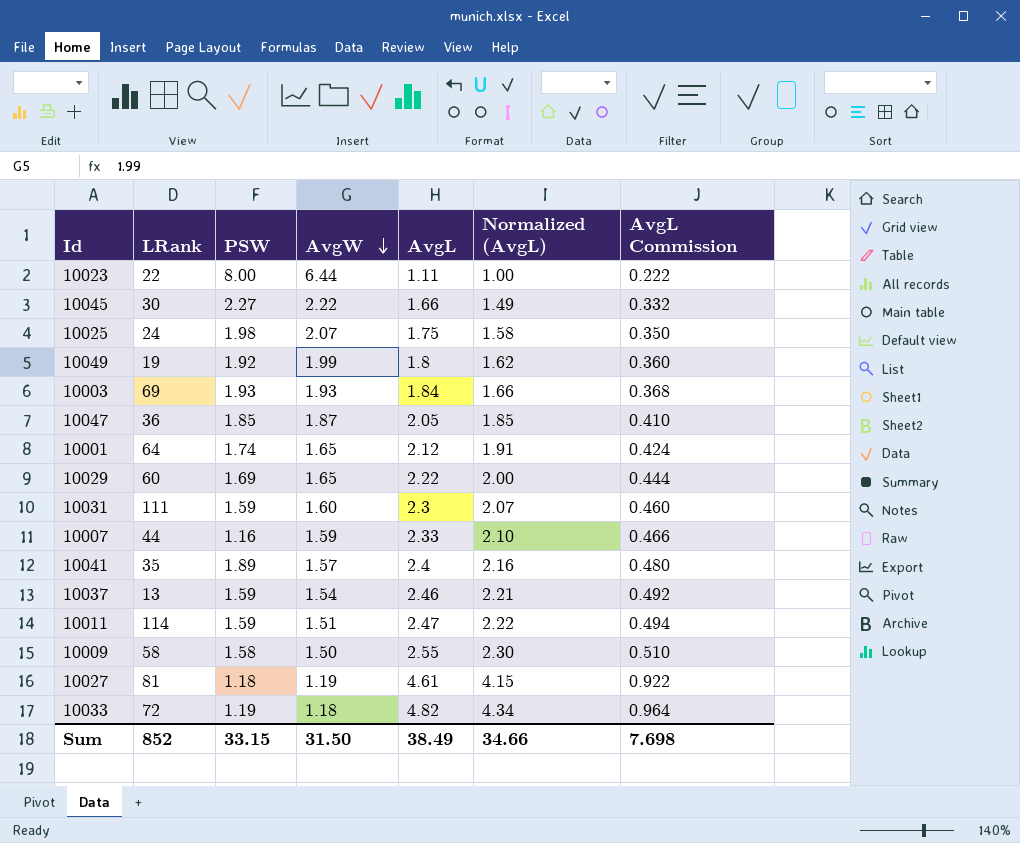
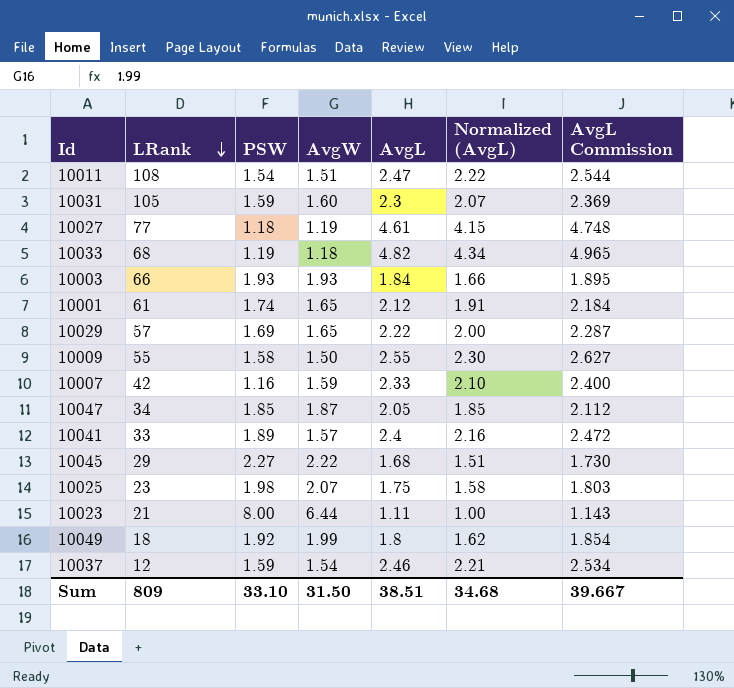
row order: AvgW descending -> LRank descending
column AvgL Commission | formula: [AvgL] * 0.2 -> [AvgL] * 1.03
10011 | LRank: 114 -> 108
10011 | PSW: 1.59 -> 1.54
10031 | LRank: 111 -> 105
10027 | LRank: 81 -> 77
10033 | LRank: 72 -> 68
10003 | LRank: 69 -> 66
10001 | LRank: 64 -> 61
10029 | LRank: 60 -> 57
10009 | LRank: 58 -> 55
10007 | LRank: 44 -> 42
10047 | LRank: 36 -> 34
10041 | LRank: 35 -> 33
10045 | LRank: 30 -> 29
10045 | AvgL: 1.66 -> 1.68
10045 | Normalized (AvgL): 1.49 -> 1.51
10025 | LRank: 24 -> 23
10023 | LRank: 22 -> 21
10049 | LRank: 19 -> 18
10037 | LRank: 13 -> 12
Sum | LRank: 852 -> 809
Sum | PSW: 33.15 -> 33.10
Sum | AvgL: 38.49 -> 38.51
Sum | Normalized (AvgL): 34.66 -> 34.68
Sum | AvgL Commission: 7.698 -> 39.667

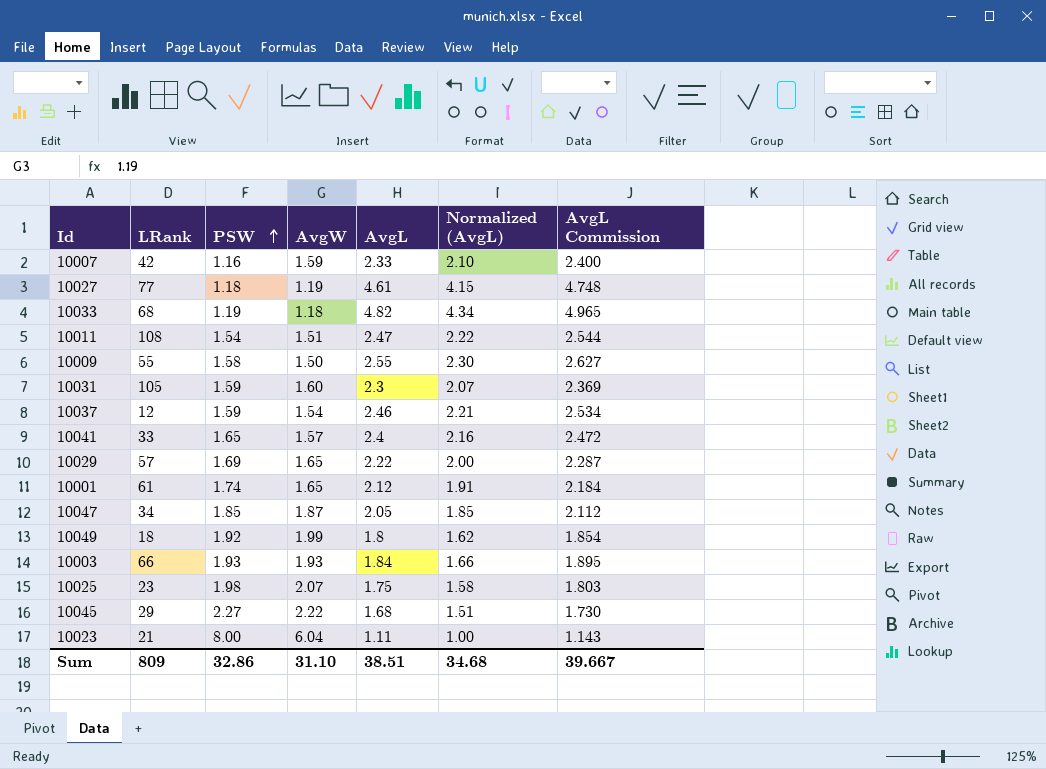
row order: LRank descending -> PSW ascending
10041 | PSW: 1.89 -> 1.65
10023 | AvgW: 6.44 -> 6.04
Sum | PSW: 33.10 -> 32.86
Sum | AvgW: 31.50 -> 31.10

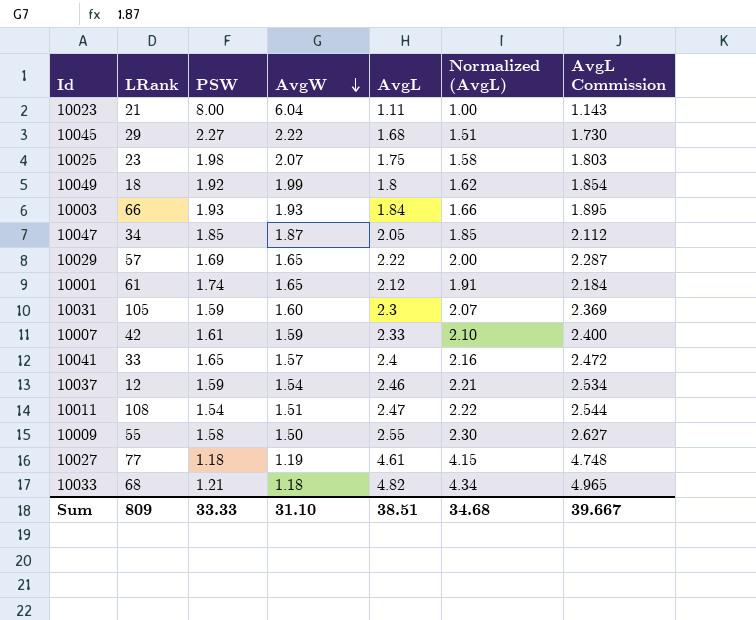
row order: PSW ascending -> AvgW descending
10007 | PSW: 1.16 -> 1.61
10033 | PSW: 1.19 -> 1.21
Sum | PSW: 32.86 -> 33.33

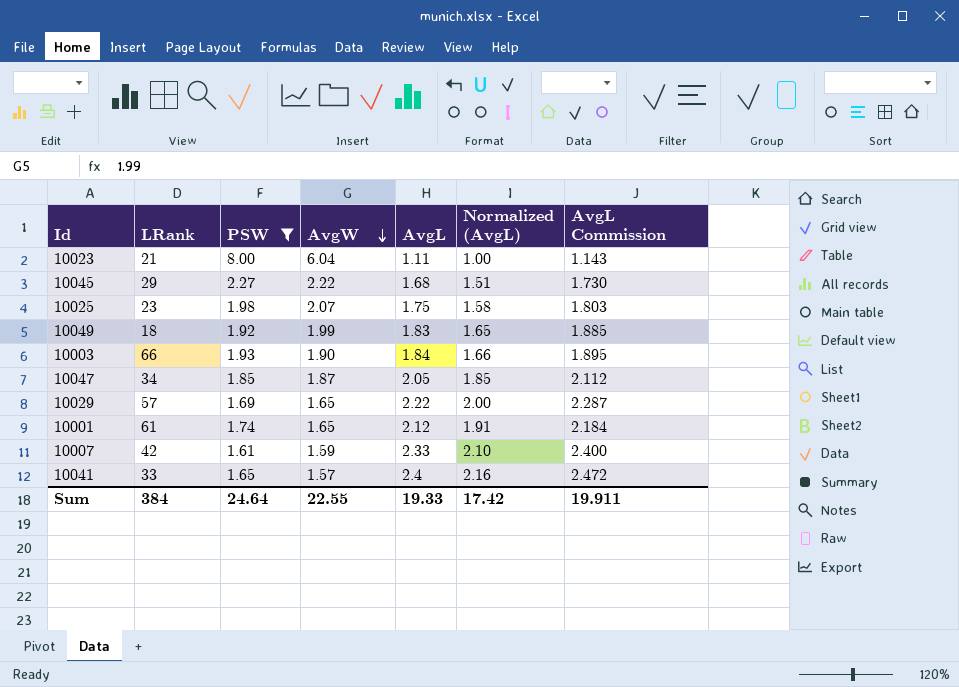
filter: none -> PSW >= 1.61
10049 | AvgL: 1.8 -> 1.83
10049 | Normalized (AvgL): 1.62 -> 1.65
10049 | AvgL Commission: 1.854 -> 1.885
10003 | AvgW: 1.93 -> 1.90
Sum | LRank: 809 -> 384
Sum | PSW: 33.33 -> 24.64
Sum | AvgW: 31.10 -> 22.55
Sum | AvgL: 38.51 -> 19.33
Sum | Normalized (AvgL): 34.68 -> 17.42
Sum | AvgL Commission: 39.667 -> 19.911

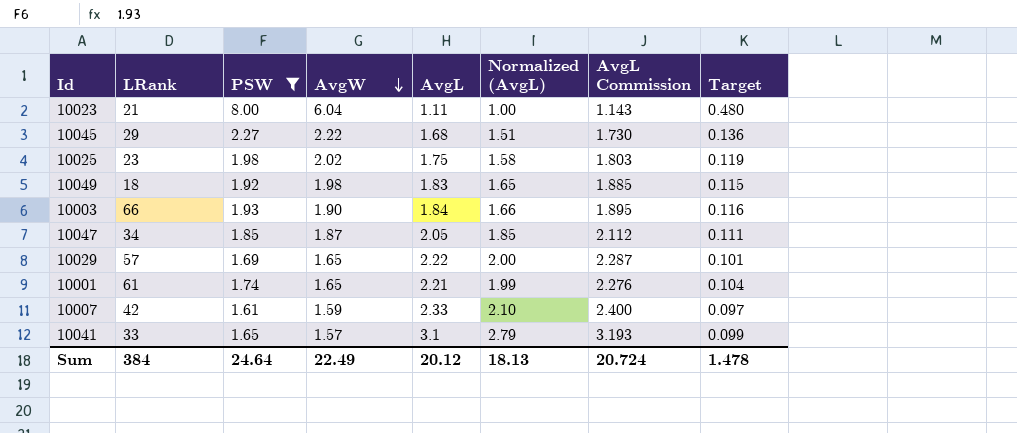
column Target | formula: none -> [PSW] * 0.06
10025 | AvgW: 2.07 -> 2.02
10049 | AvgW: 1.99 -> 1.98
10001 | AvgL: 2.12 -> 2.21
10001 | Normalized (AvgL): 1.91 -> 1.99
10001 | AvgL Commission: 2.184 -> 2.276
10041 | AvgL: 2.4 -> 3.1
10041 | Normalized (AvgL): 2.16 -> 2.79
10041 | AvgL Commission: 2.472 -> 3.193
Sum | AvgW: 22.55 -> 22.49
Sum | AvgL: 19.33 -> 20.12
Sum | Normalized (AvgL): 17.42 -> 18.13
Sum | AvgL Commission: 19.911 -> 20.724

